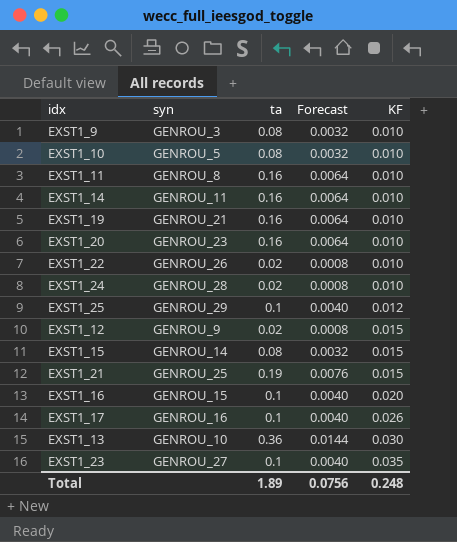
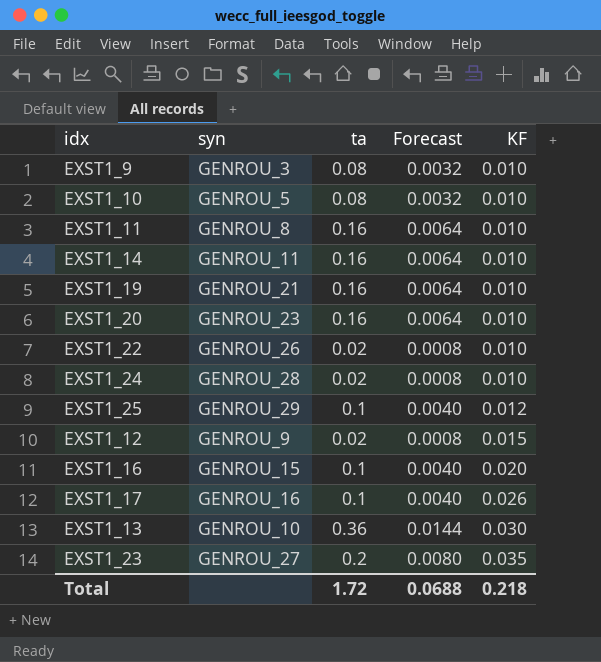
row EXST1_15: GENROU_14 | 0.08 | 0.0032 | 0.015 -> none
row EXST1_21: GENROU_25 | 0.19 | 0.0076 | 0.015 -> none
EXST1_23 | ta: 0.1 -> 0.2
EXST1_23 | Forecast: 0.0040 -> 0.0080
Total | ta: 1.89 -> 1.72
Total | Forecast: 0.0756 -> 0.0688
Total | KF: 0.248 -> 0.218

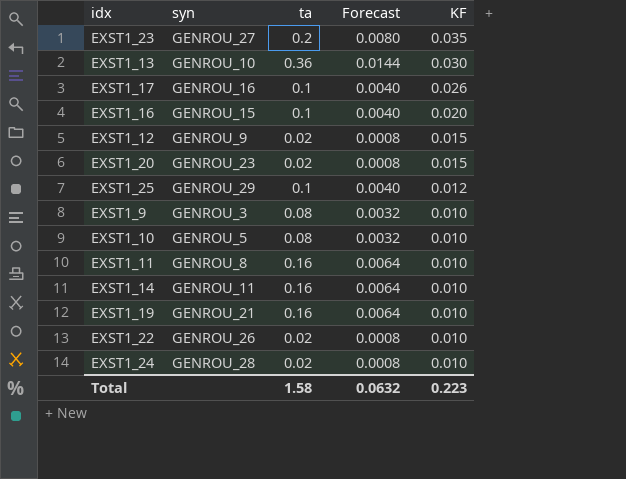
row order: KF ascending -> KF descending
EXST1_20 | ta: 0.16 -> 0.02
EXST1_20 | Forecast: 0.0064 -> 0.0008
EXST1_20 | KF: 0.010 -> 0.015
Total | ta: 1.72 -> 1.58
Total | Forecast: 0.0688 -> 0.0632
Total | KF: 0.218 -> 0.223

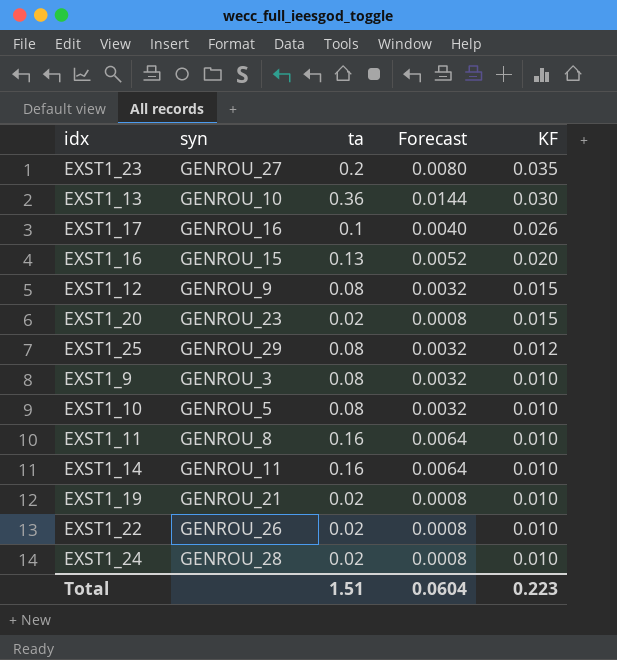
EXST1_16 | ta: 0.1 -> 0.13
EXST1_16 | Forecast: 0.0040 -> 0.0052
EXST1_12 | ta: 0.02 -> 0.08
EXST1_12 | Forecast: 0.0008 -> 0.0032
EXST1_25 | ta: 0.1 -> 0.08
EXST1_25 | Forecast: 0.0040 -> 0.0032
EXST1_19 | ta: 0.16 -> 0.02
EXST1_19 | Forecast: 0.0064 -> 0.0008
Total | ta: 1.58 -> 1.51
Total | Forecast: 0.0632 -> 0.0604

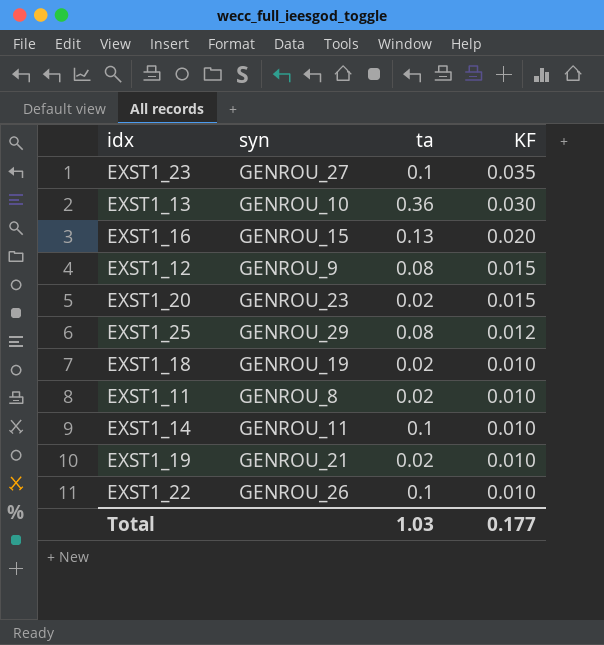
column Forecast | formula: [ta] * 0.04 -> none
row EXST1_17: GENROU_16 | 0.1 | 0.0040 | 0.026 -> none
row EXST1_9: GENROU_3 | 0.08 | 0.0032 | 0.010 -> none
row EXST1_10: GENROU_5 | 0.08 | 0.0032 | 0.010 -> none
row EXST1_24: GENROU_28 | 0.02 | 0.0008 | 0.010 -> none
EXST1_23 | ta: 0.2 -> 0.1
row EXST1_18: none -> GENROU_19 | 0.02 | 0.010
EXST1_11 | ta: 0.16 -> 0.02
EXST1_14 | ta: 0.16 -> 0.1
EXST1_22 | ta: 0.02 -> 0.1
Total | ta: 1.51 -> 1.03
Total | KF: 0.223 -> 0.177

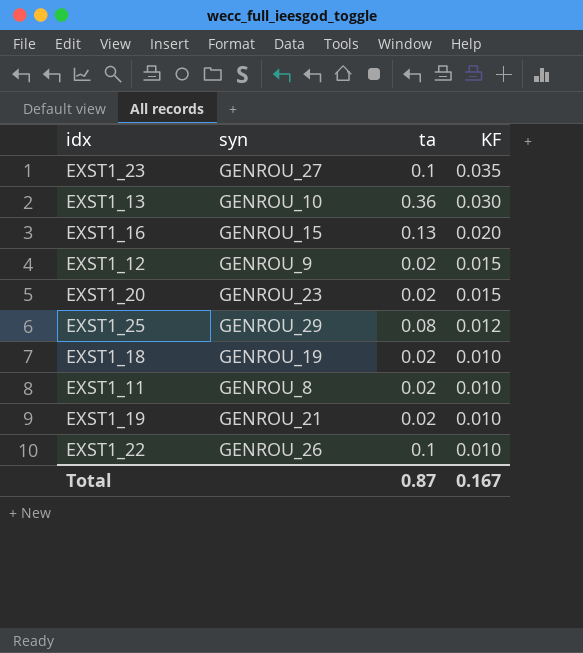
row EXST1_14: GENROU_11 | 0.1 | 0.010 -> none
EXST1_12 | ta: 0.08 -> 0.02
Total | ta: 1.03 -> 0.87
Total | KF: 0.177 -> 0.167

